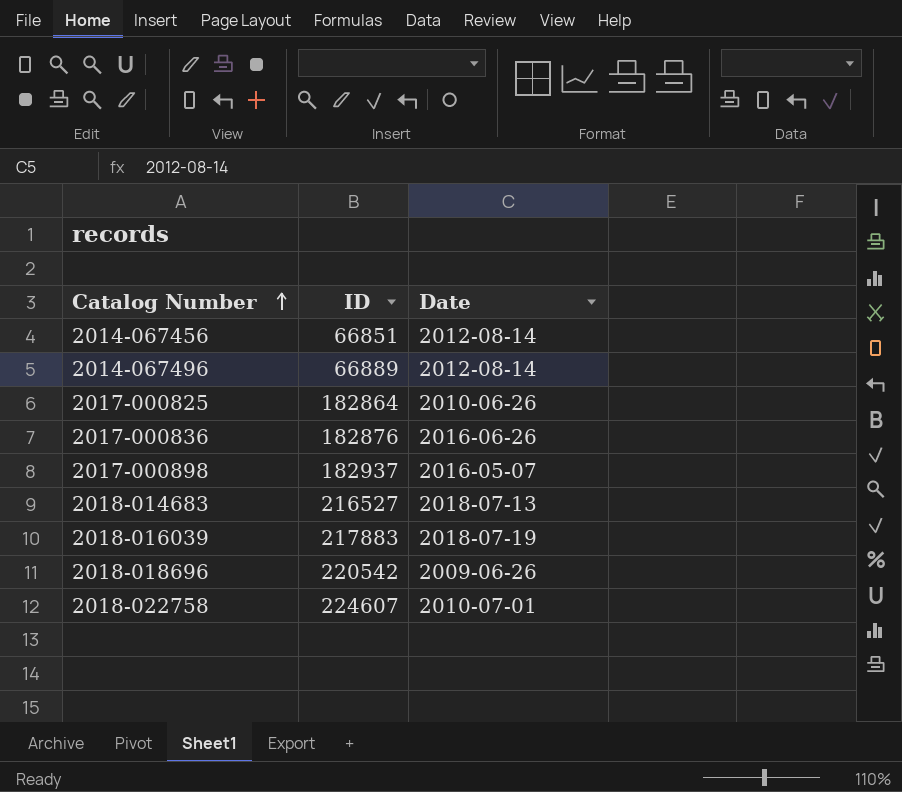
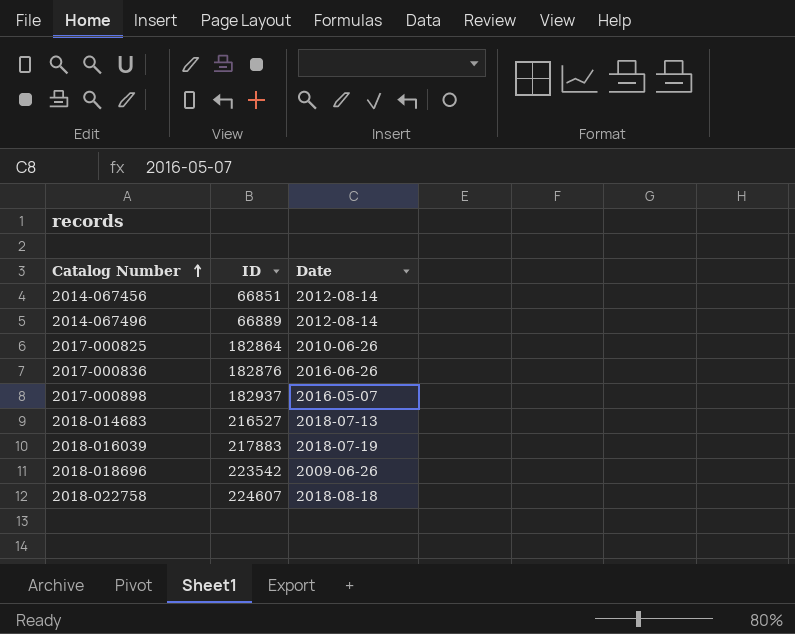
2018-018696 | ID: 220542 -> 223542
2018-022758 | Date: 2010-07-01 -> 2018-08-18

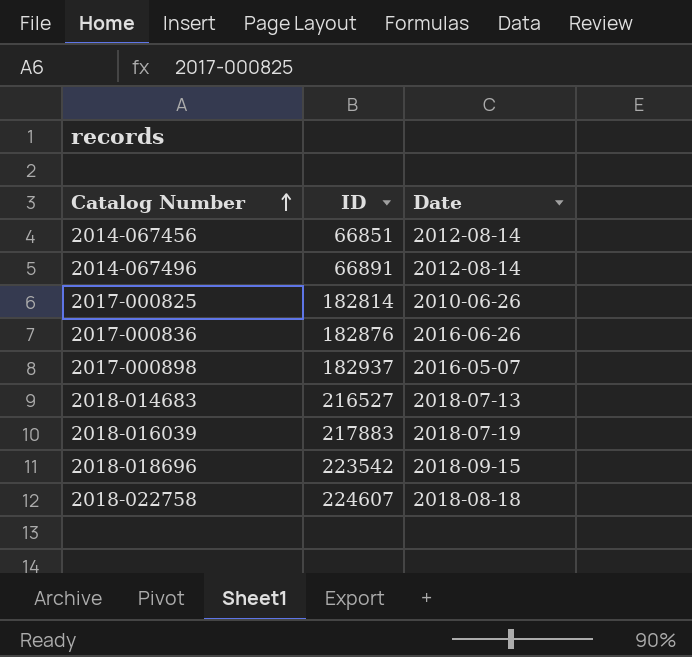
2014-067496 | ID: 66889 -> 66891
2017-000825 | ID: 182864 -> 182814
2018-018696 | Date: 2009-06-26 -> 2018-09-15

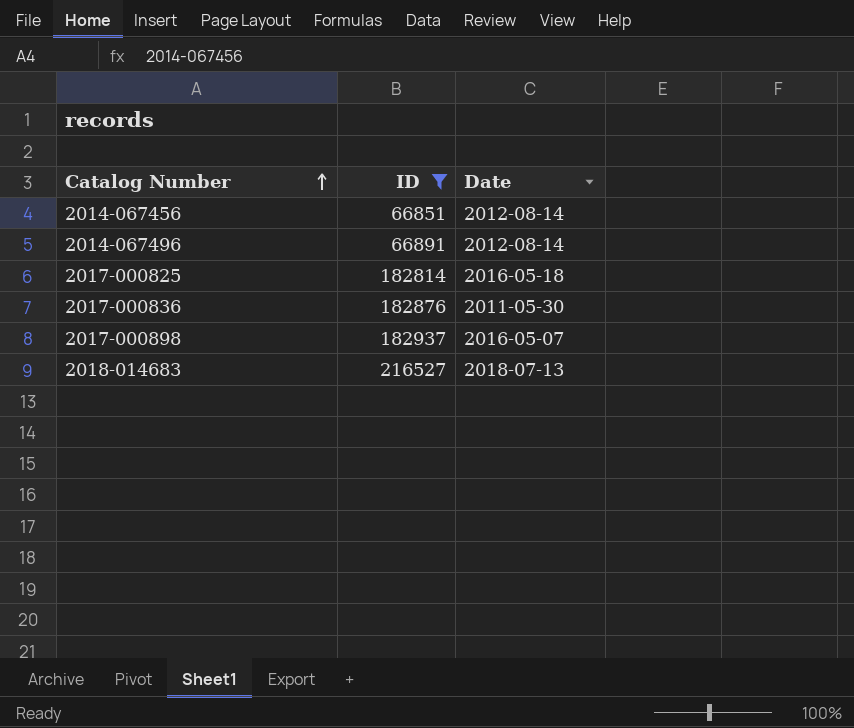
filter: none -> ID <= 216527
2017-000825 | Date: 2010-06-26 -> 2016-05-18
2017-000836 | Date: 2016-06-26 -> 2011-05-30

